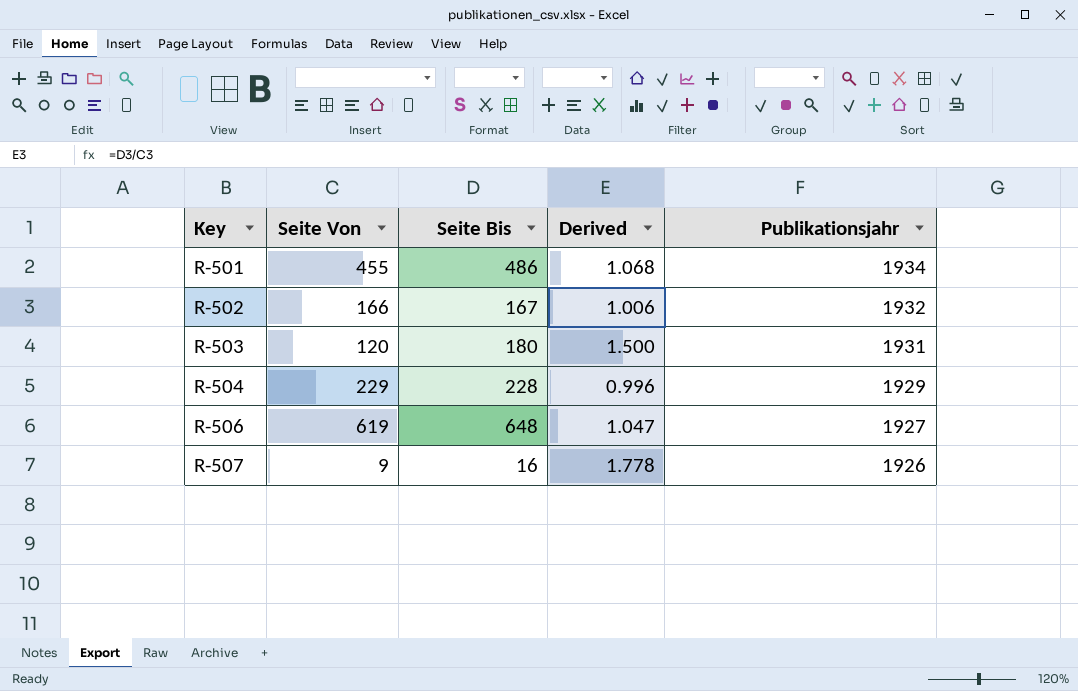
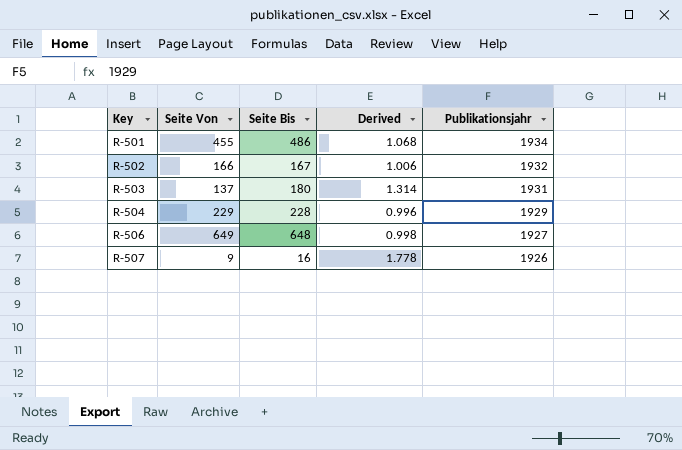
R-503 | Seite Von: 120 -> 137
R-503 | Derived: 1.500 -> 1.314
R-506 | Seite Von: 619 -> 649
R-506 | Derived: 1.047 -> 0.998

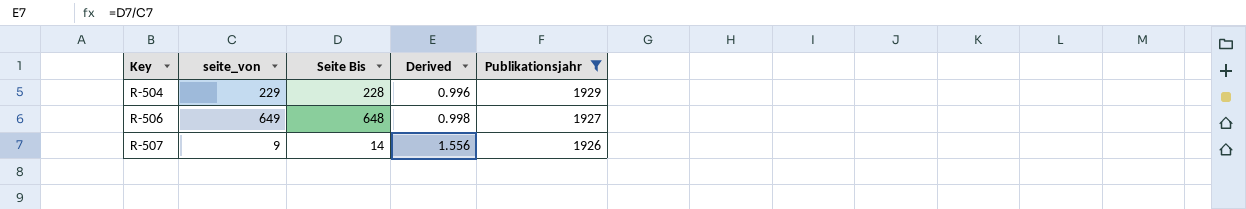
filter: none -> Publikationsjahr <= 1929
column name: Seite Von -> seite_von
R-507 | Seite Bis: 16 -> 14
R-507 | Derived: 1.778 -> 1.556

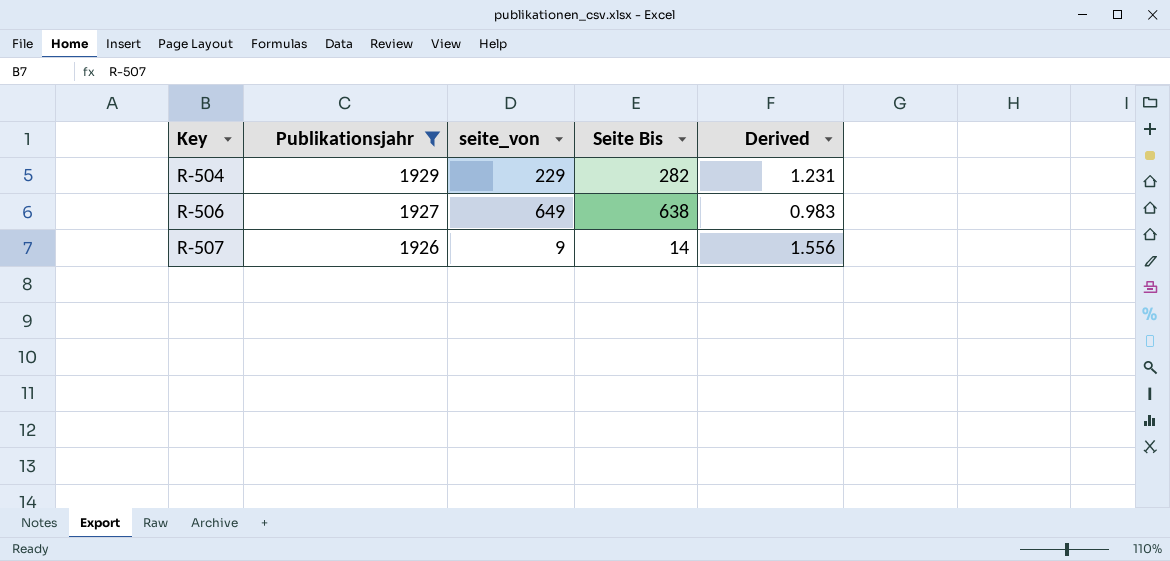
column Publikationsjahr | position: 5 -> 2
R-504 | Seite Bis: 228 -> 282
R-504 | Derived: 0.996 -> 1.231
R-506 | Seite Bis: 648 -> 638
R-506 | Derived: 0.998 -> 0.983

